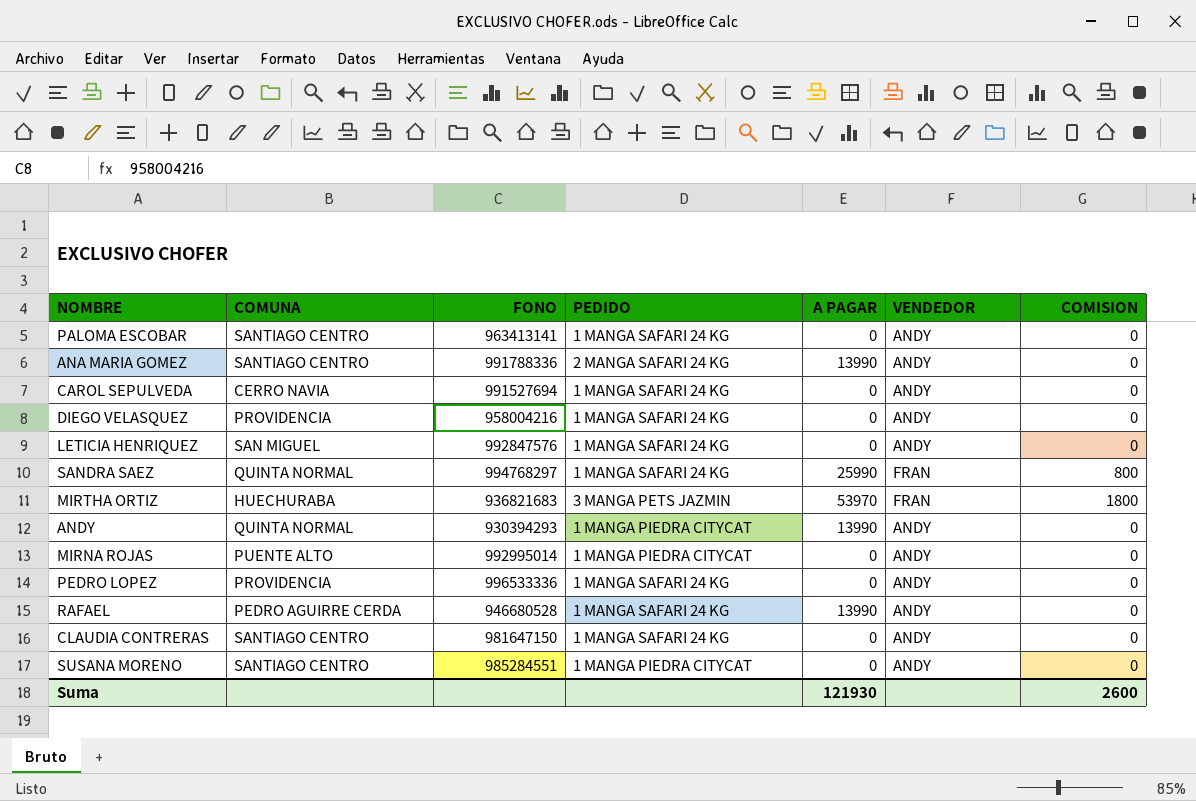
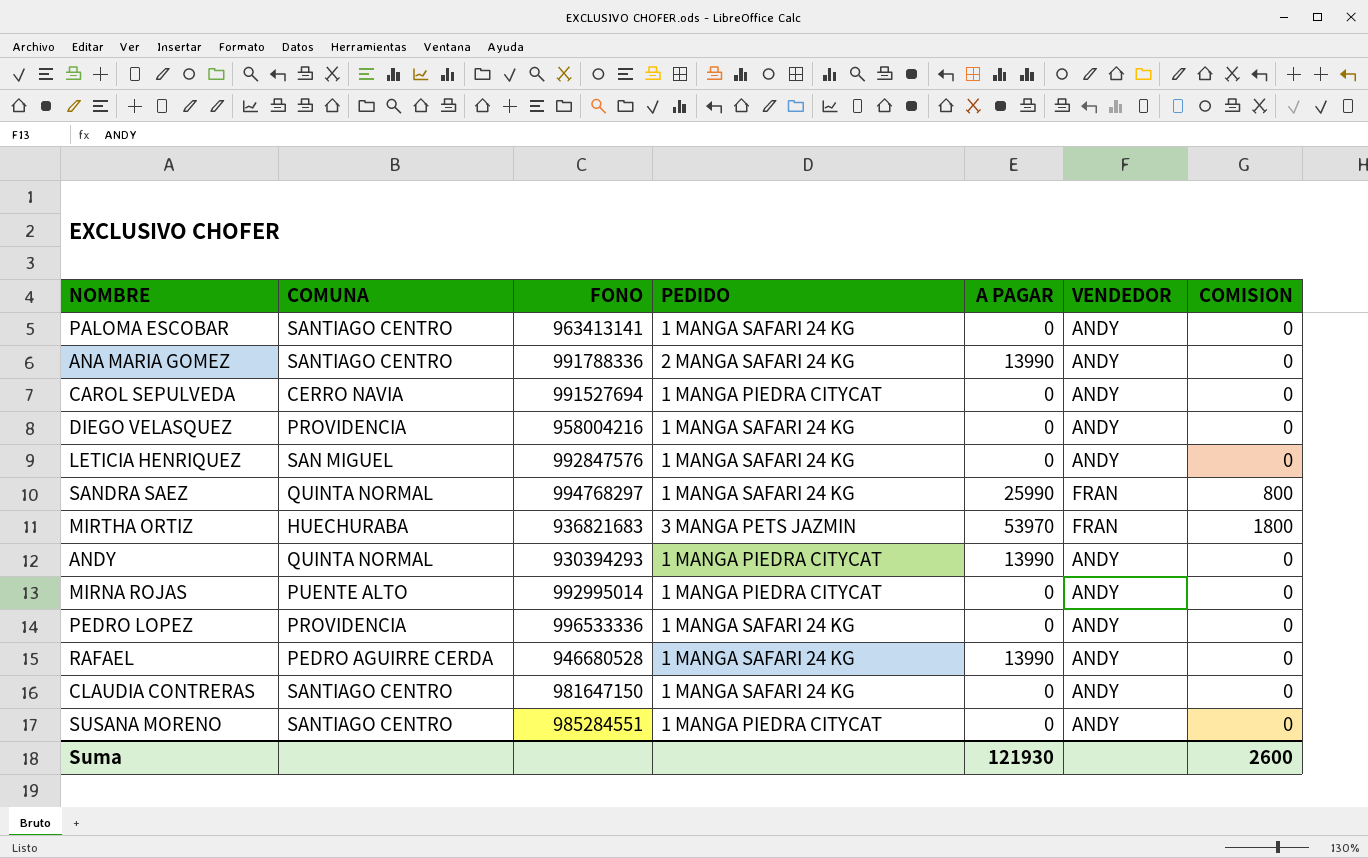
CAROL SEPULVEDA | PEDIDO: 1 MANGA SAFARI 24 KG -> 1 MANGA PIEDRA CITYCAT

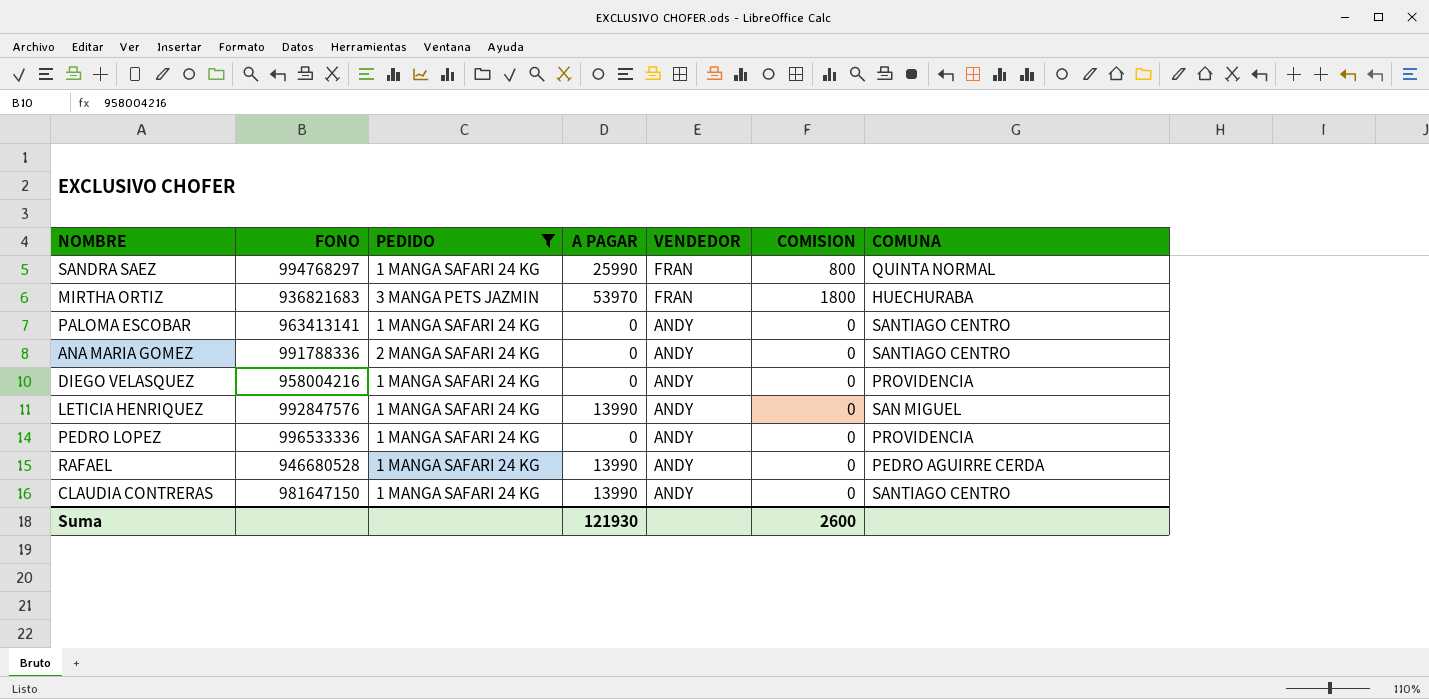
filter: none -> PEDIDO != 1 MANGA PIEDRA CITYCAT
row order: none -> VENDEDOR descending
column COMUNA | position: 2 -> 7
ANA MARIA GOMEZ | A PAGAR: 13990 -> 0
LETICIA HENRIQUEZ | A PAGAR: 0 -> 13990
CLAUDIA CONTRERAS | A PAGAR: 0 -> 13990

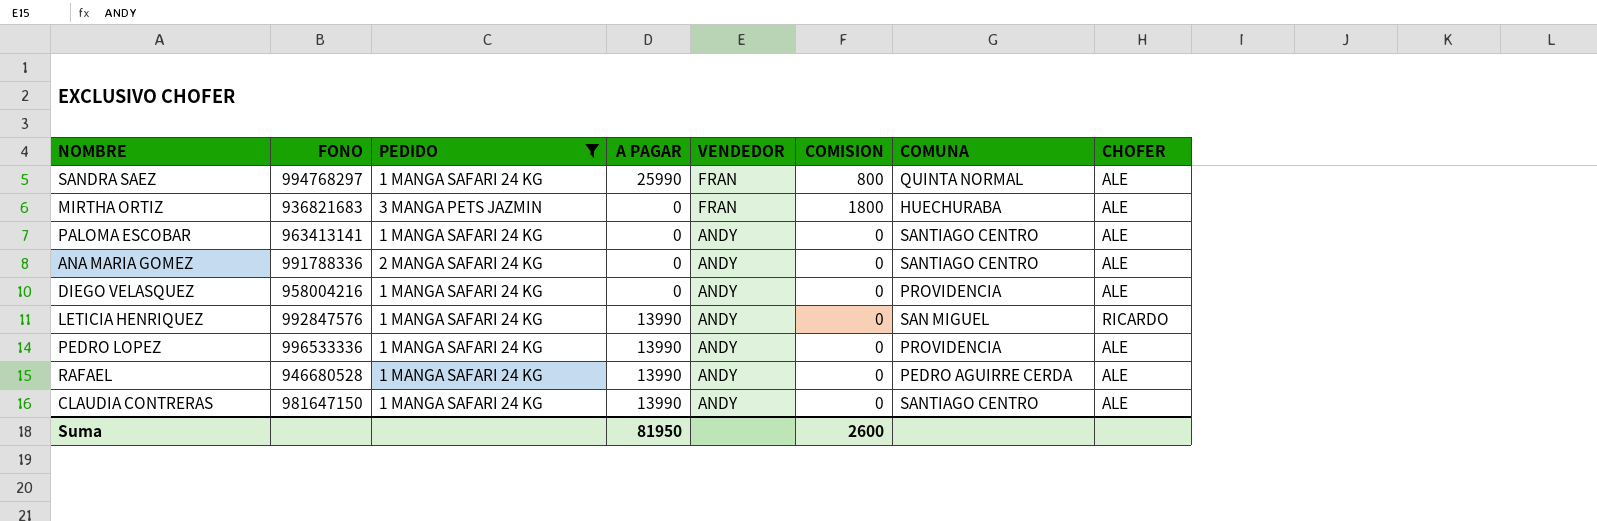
column CHOFER | position: none -> 8
MIRTHA ORTIZ | A PAGAR: 53970 -> 0
PEDRO LOPEZ | A PAGAR: 0 -> 13990
Suma | A PAGAR: 121930 -> 81950

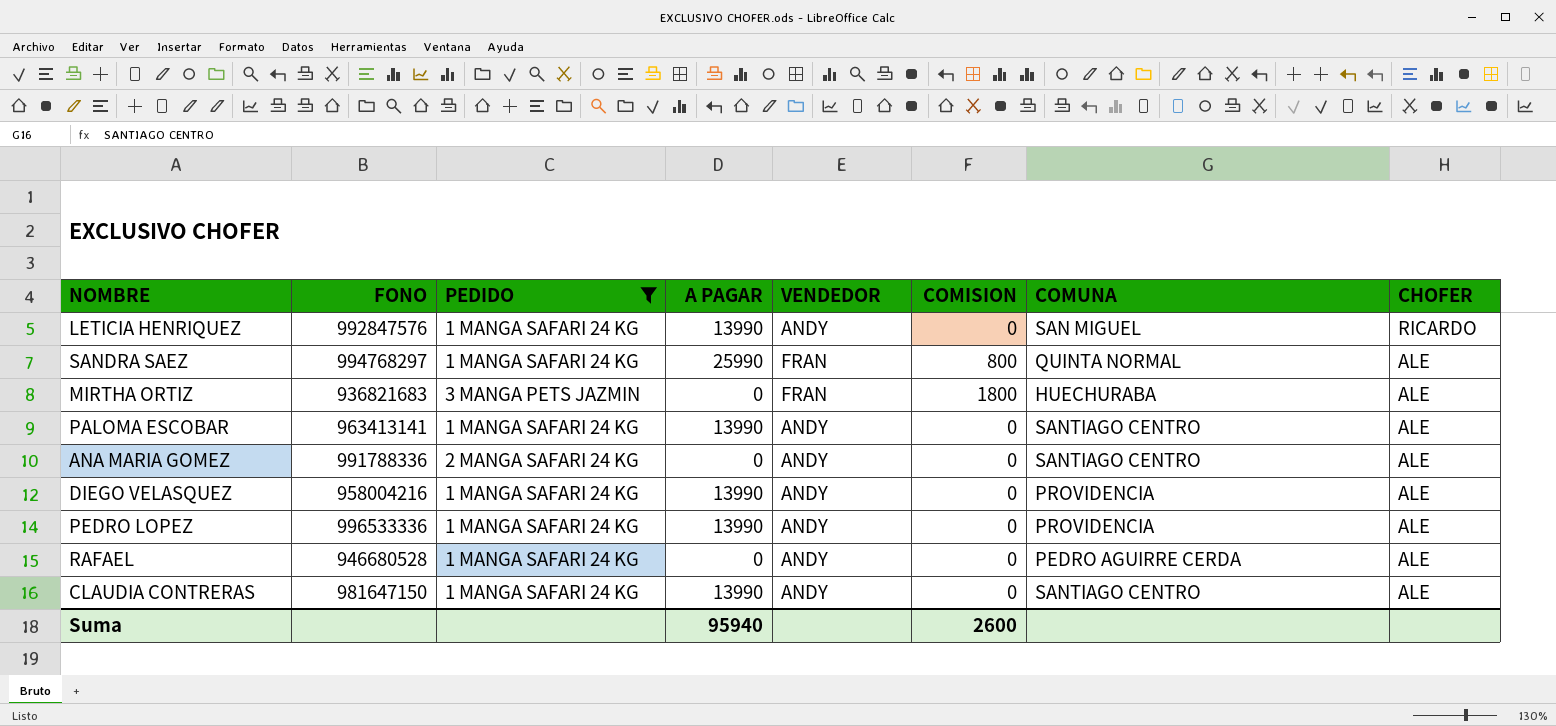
row order: VENDEDOR descending -> CHOFER descending
PALOMA ESCOBAR | A PAGAR: 0 -> 13990
DIEGO VELASQUEZ | A PAGAR: 0 -> 13990
RAFAEL | A PAGAR: 13990 -> 0
Suma | A PAGAR: 81950 -> 95940

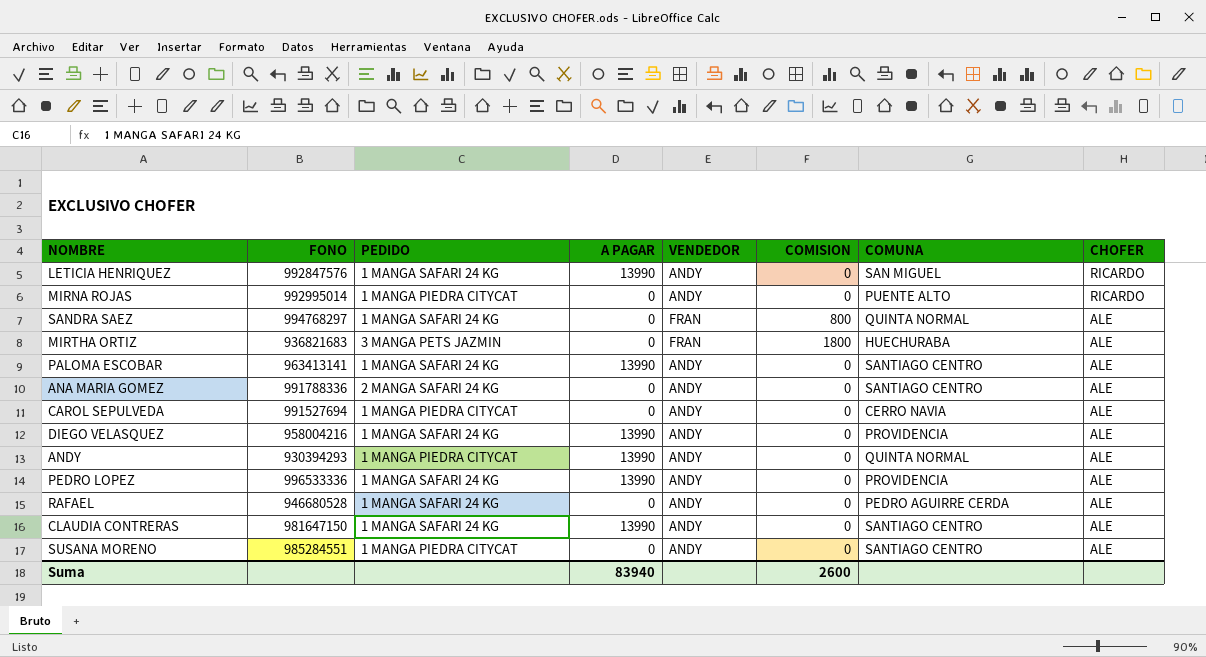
filter: PEDIDO != 1 MANGA PIEDRA CITYCAT -> none
SANDRA SAEZ | A PAGAR: 25990 -> 0
Suma | A PAGAR: 95940 -> 83940

